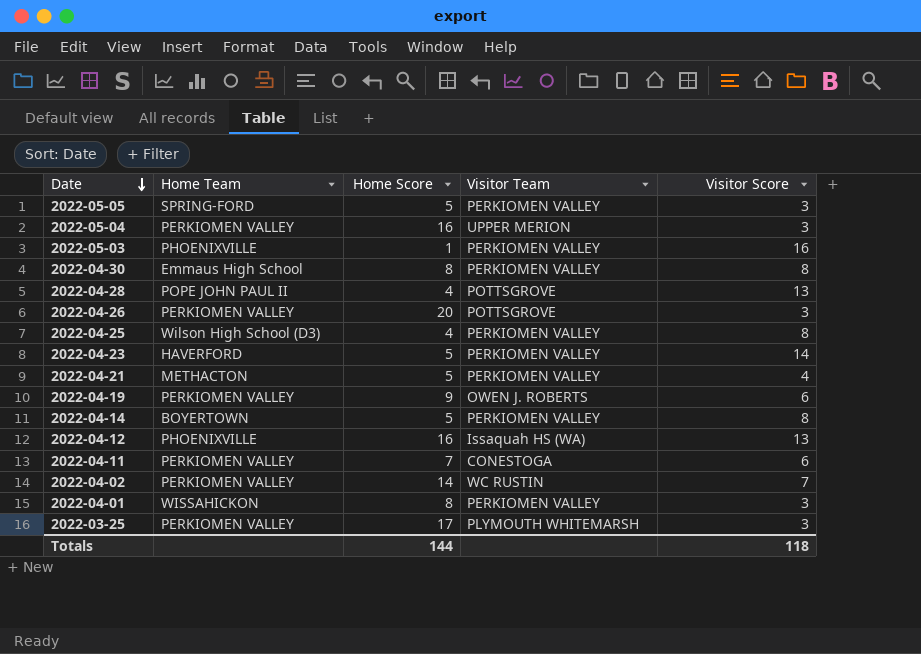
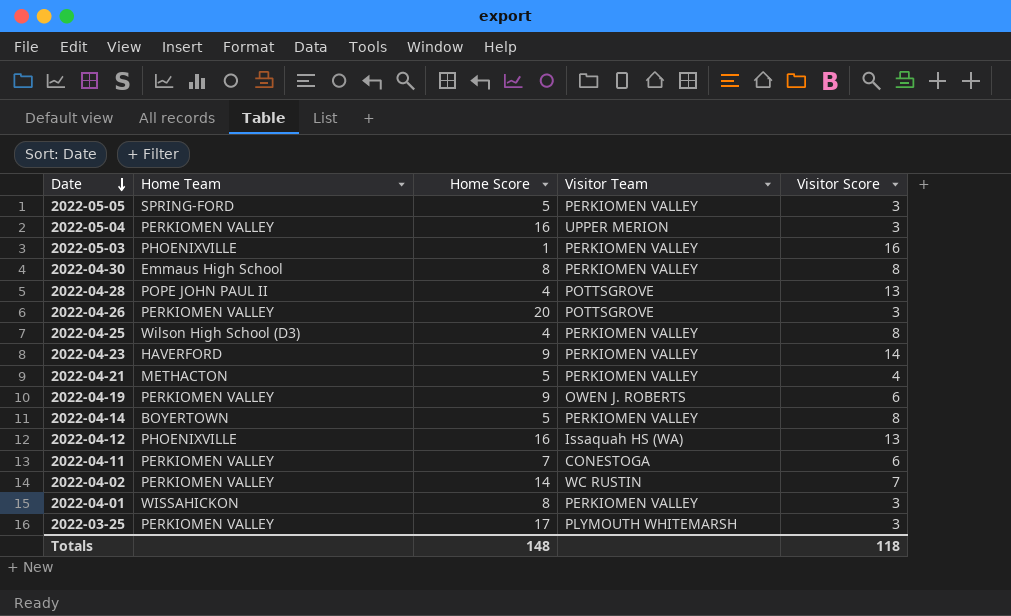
2022-04-23 | Home Score: 5 -> 9
Totals | Home Score: 144 -> 148

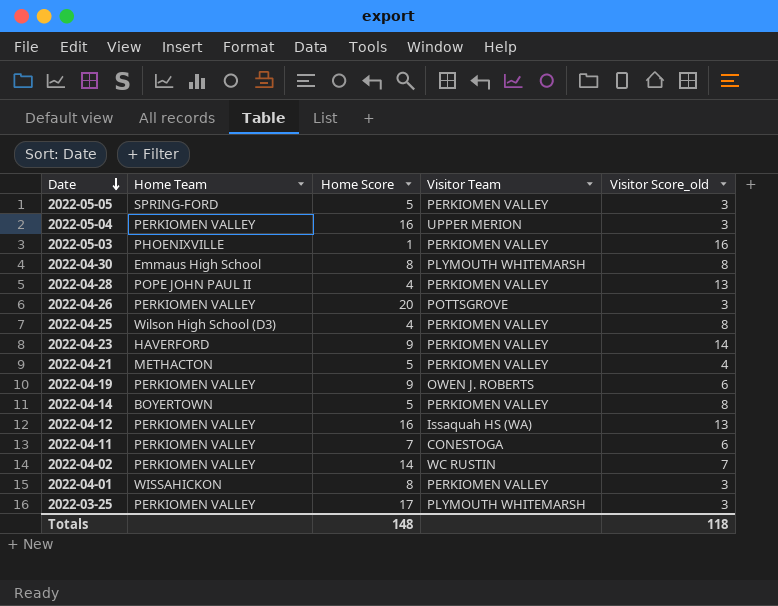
column name: Visitor Score -> Visitor Score_old
2022-04-30 | Visitor Team: PERKIOMEN VALLEY -> PLYMOUTH WHITEMARSH
2022-04-28 | Visitor Team: POTTSGROVE -> PERKIOMEN VALLEY
2022-04-12 | Home Team: PHOENIXVILLE -> PERKIOMEN VALLEY

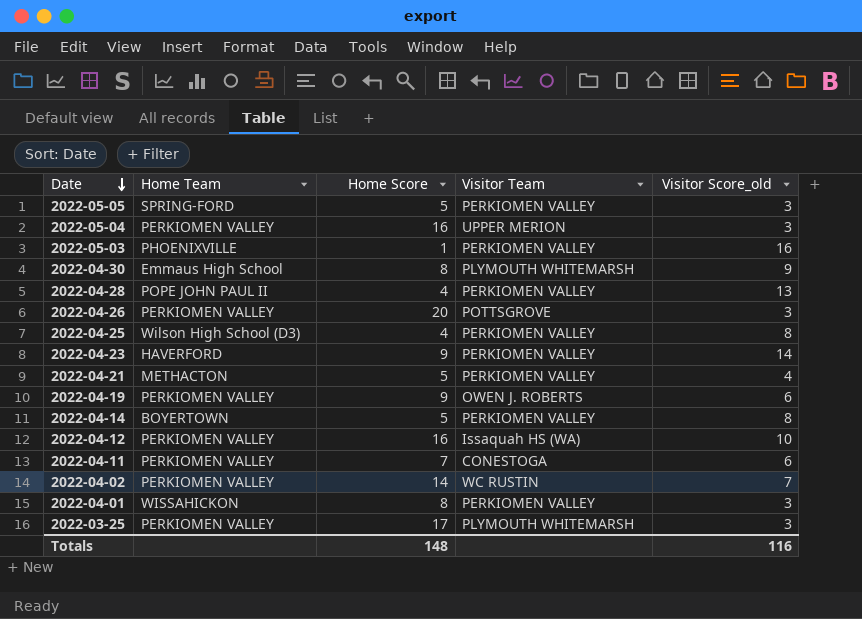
2022-04-30 | Visitor Score_old: 8 -> 9
2022-04-12 | Visitor Score_old: 13 -> 10
Totals | Visitor Score_old: 118 -> 116

